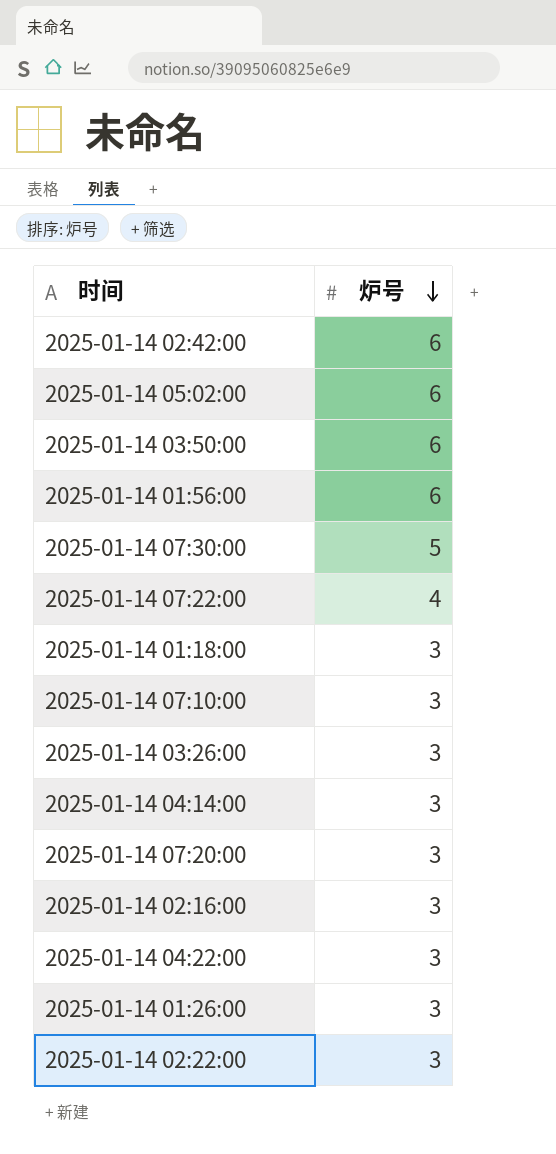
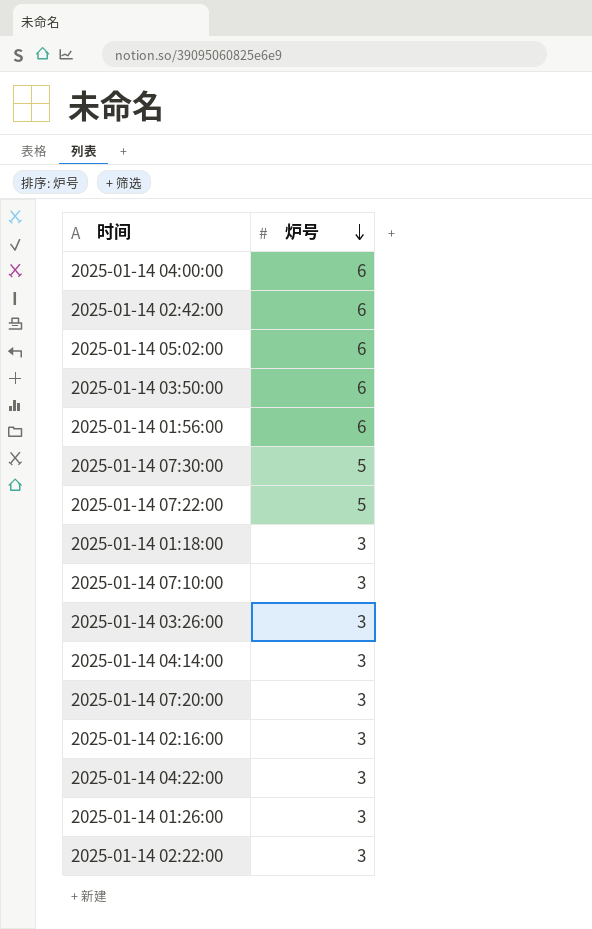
row 2025-01-14 04:00:00: none -> 6
2025-01-14 07:22:00 | 炉号: 4 -> 5

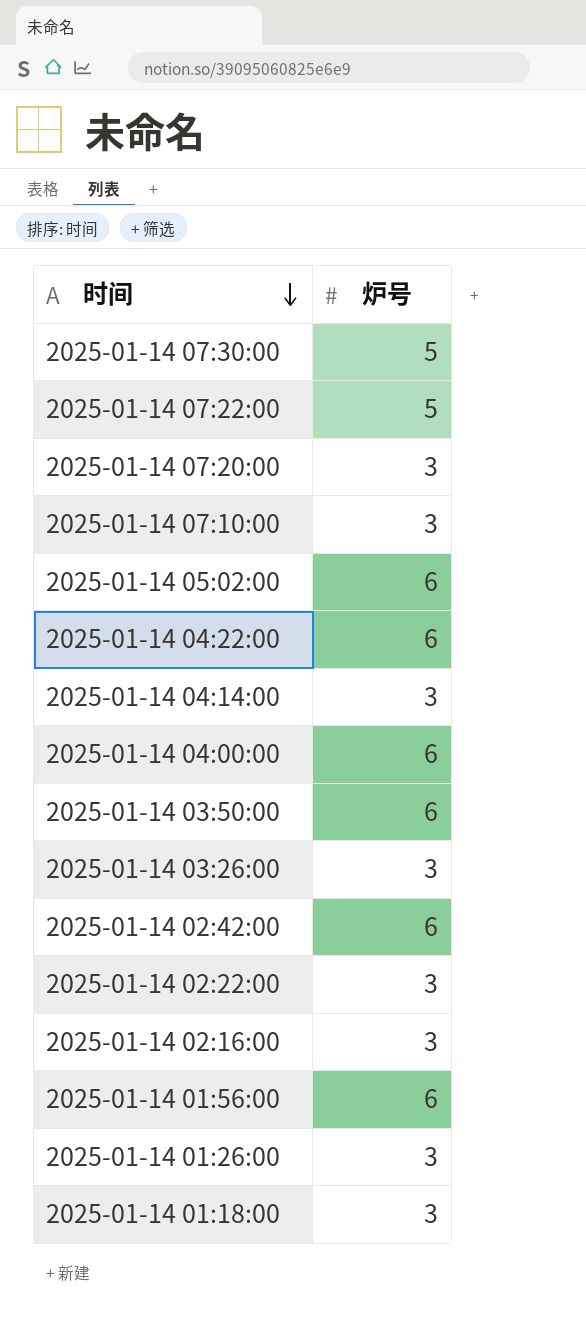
row order: 炉号 descending -> 时间 descending
2025-01-14 04:22:00 | 炉号: 3 -> 6

